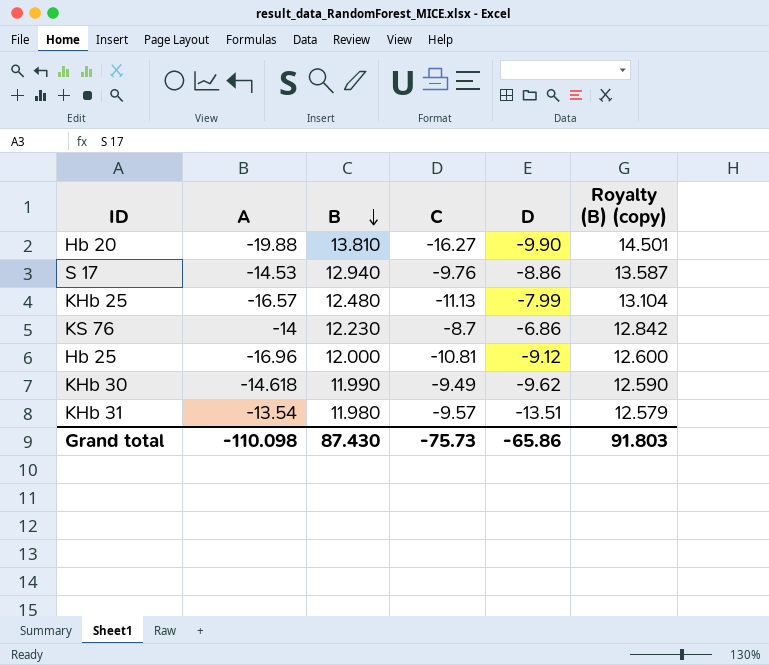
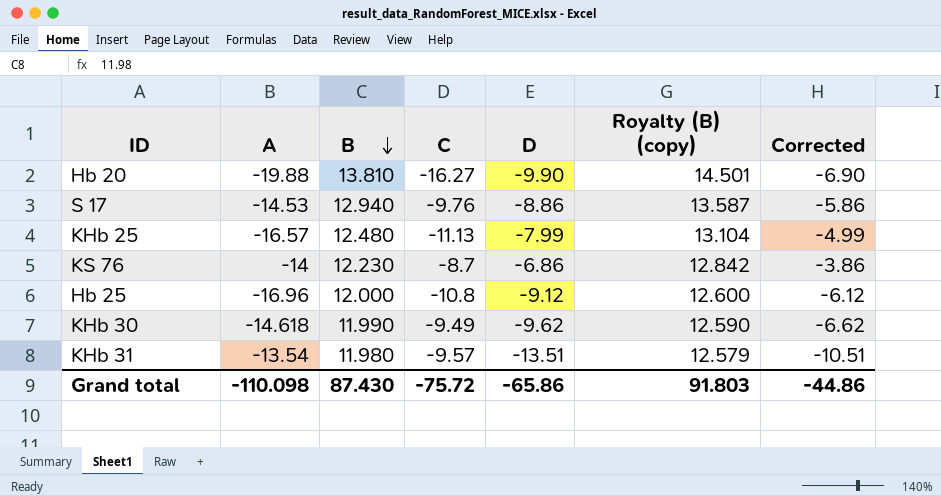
column Corrected | formula: none -> [D] + 3
Hb 25 | C: -10.81 -> -10.8
Grand total | C: -75.73 -> -75.72

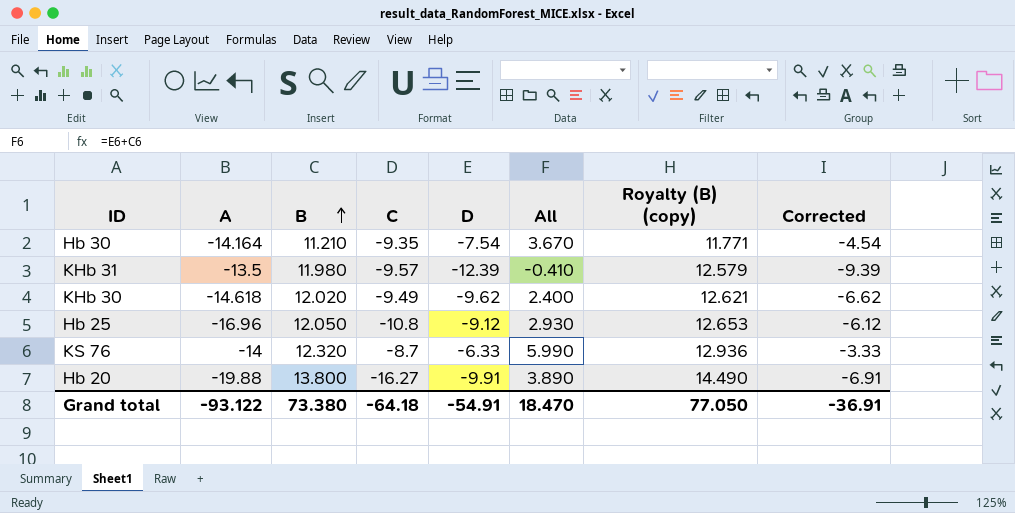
row order: B descending -> B ascending
column All | formula: none -> [B] + [D]
row S 17: -14.53 | 12.940 | -9.76 | -8.86 | 13.587 | -5.86 -> none
row KHb 25: -16.57 | 12.480 | -11.13 | -7.99 | 13.104 | -4.99 -> none
row Hb 30: none -> -14.164 | 11.210 | -9.35 | -7.54 | 3.670 | 11.771 | -4.54
KHb 31 | A: -13.54 -> -13.5
KHb 31 | D: -13.51 -> -12.39
KHb 31 | Corrected: -10.51 -> -9.39
KHb 30 | B: 11.990 -> 12.020
KHb 30 | Royalty (B) (copy): 12.590 -> 12.621
Hb 25 | B: 12.000 -> 12.050
Hb 25 | Royalty (B) (copy): 12.600 -> 12.653
KS 76 | B: 12.230 -> 12.320
KS 76 | D: -6.86 -> -6.33
KS 76 | Royalty (B) (copy): 12.842 -> 12.936
KS 76 | Corrected: -3.86 -> -3.33
Hb 20 | B: 13.810 -> 13.800
Hb 20 | D: -9.90 -> -9.91
Hb 20 | Royalty (B) (copy): 14.501 -> 14.490
Hb 20 | Corrected: -6.90 -> -6.91
Grand total | A: -110.098 -> -93.122
Grand total | B: 87.430 -> 73.380
Grand total | C: -75.72 -> -64.18
Grand total | D: -65.86 -> -54.91
Grand total | Royalty (B) (copy): 91.803 -> 77.050
Grand total | Corrected: -44.86 -> -36.91

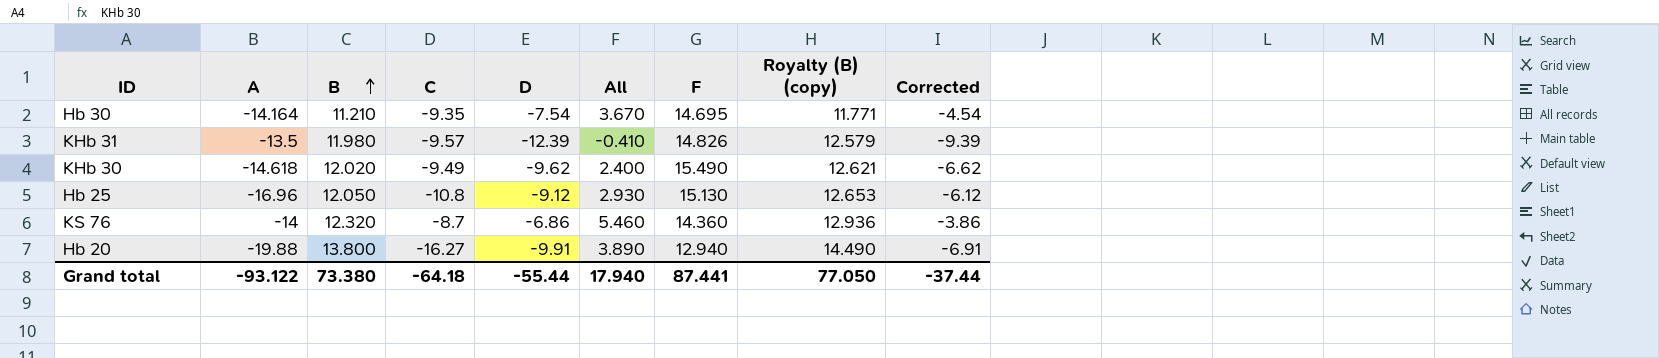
column F | position: none -> 7
KS 76 | D: -6.33 -> -6.86
KS 76 | All: 5.990 -> 5.460
KS 76 | Corrected: -3.33 -> -3.86
Grand total | D: -54.91 -> -55.44
Grand total | All: 18.470 -> 17.940
Grand total | Corrected: -36.91 -> -37.44

